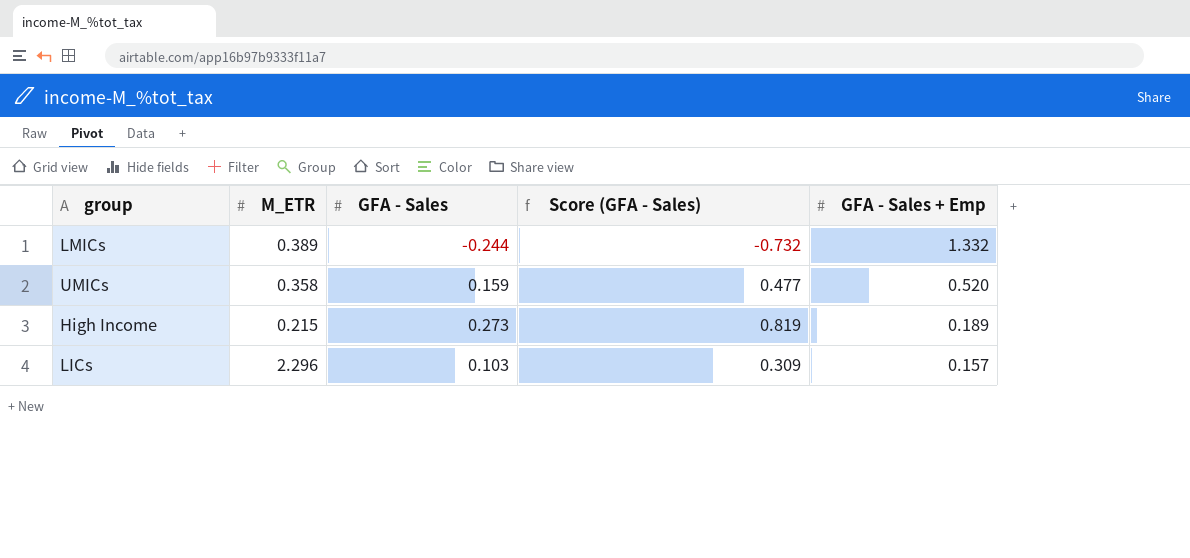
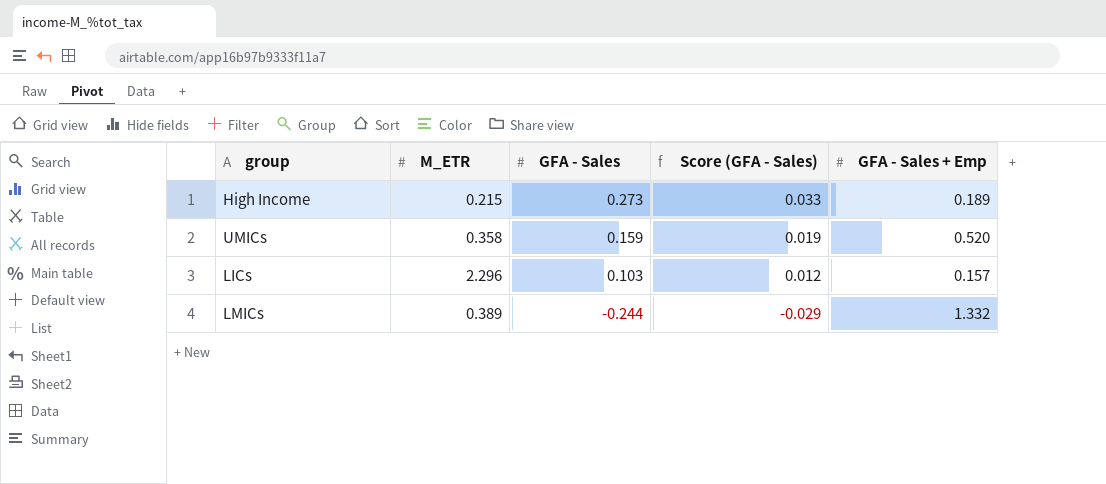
row order: GFA - Sales + Emp descending -> GFA - Sales descending
column Score (GFA - Sales) | formula: [GFA - Sales] * 3 -> [GFA - Sales] * 0.12

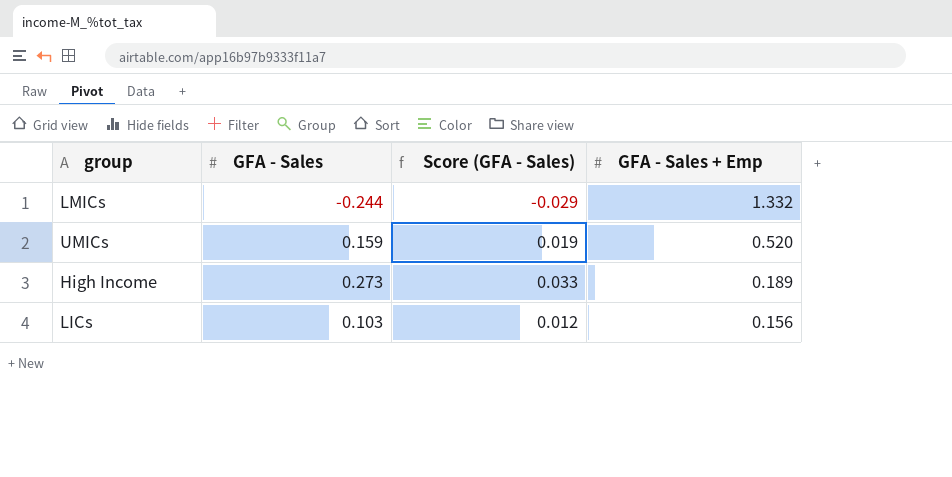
row order: GFA - Sales descending -> GFA - Sales + Emp descending
column M_ETR | position: 2 -> none
LICs | GFA - Sales + Emp: 0.157 -> 0.156

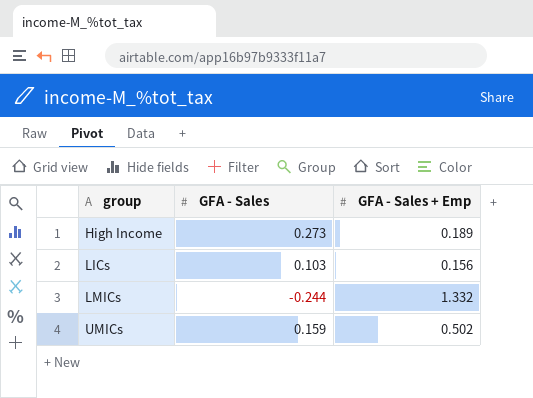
row order: GFA - Sales + Emp descending -> group ascending
column Score (GFA - Sales) | formula: [GFA - Sales] * 0.12 -> none
UMICs | GFA - Sales + Emp: 0.520 -> 0.502

